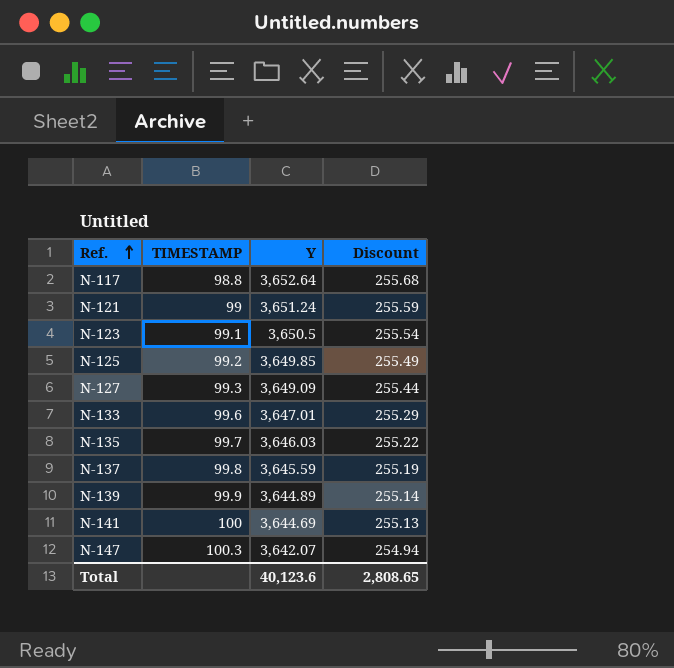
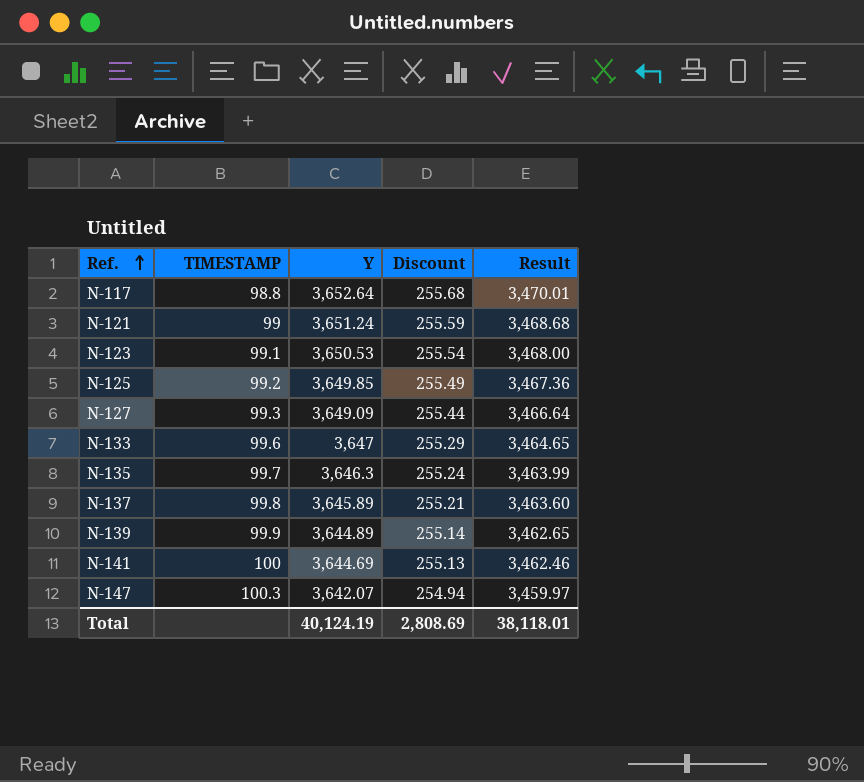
column Result | formula: none -> [Y] * 0.95
N-123 | Y: 3,650.5 -> 3,650.53
N-133 | Y: 3,647.01 -> 3,647
N-135 | Y: 3,646.03 -> 3,646.3
N-135 | Discount: 255.22 -> 255.24
N-137 | Y: 3,645.59 -> 3,645.89
N-137 | Discount: 255.19 -> 255.21
Total | Y: 40,123.6 -> 40,124.19
Total | Discount: 2,808.65 -> 2,808.69

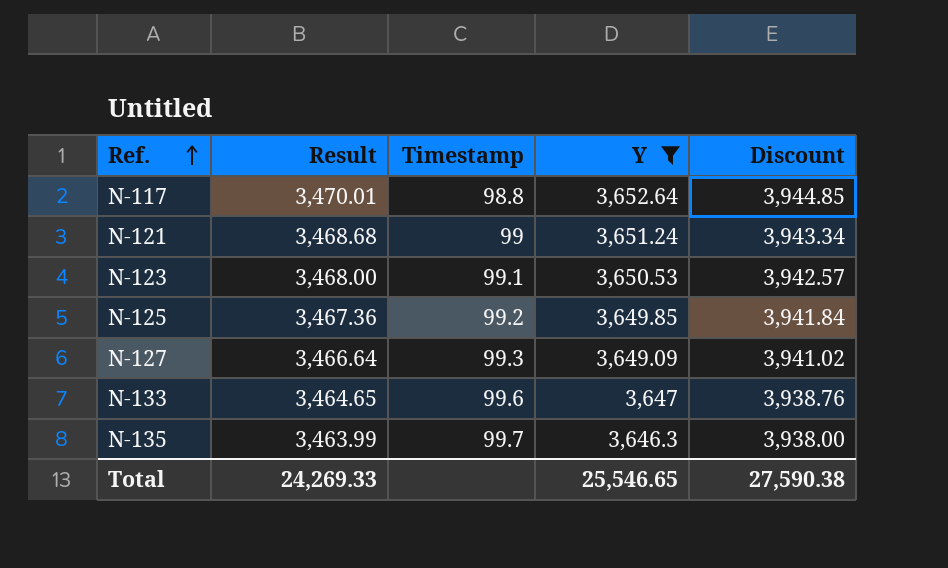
filter: none -> Y >= 3,646.3
column Result | position: 5 -> 2
column name: TIMESTAMP -> Timestamp
column Discount | formula: [Y] * 0.07 -> [Y] * 1.08
Total | Result: 38,118.01 -> 24,269.33
Total | Y: 40,124.19 -> 25,546.65
Total | Discount: 2,808.69 -> 27,590.38

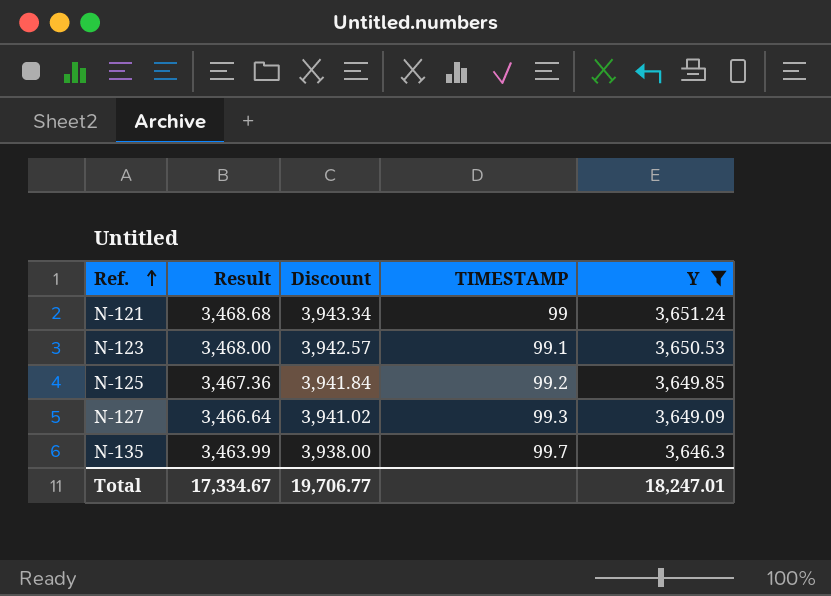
column Discount | position: 5 -> 3
column name: Timestamp -> TIMESTAMP
row N-117: 3,470.01 | 98.8 | 3,652.64 | 3,944.85 -> none
row N-133: 3,464.65 | 99.6 | 3,647 | 3,938.76 -> none
Total | Result: 24,269.33 -> 17,334.67
Total | Discount: 27,590.38 -> 19,706.77
Total | Y: 25,546.65 -> 18,247.01

